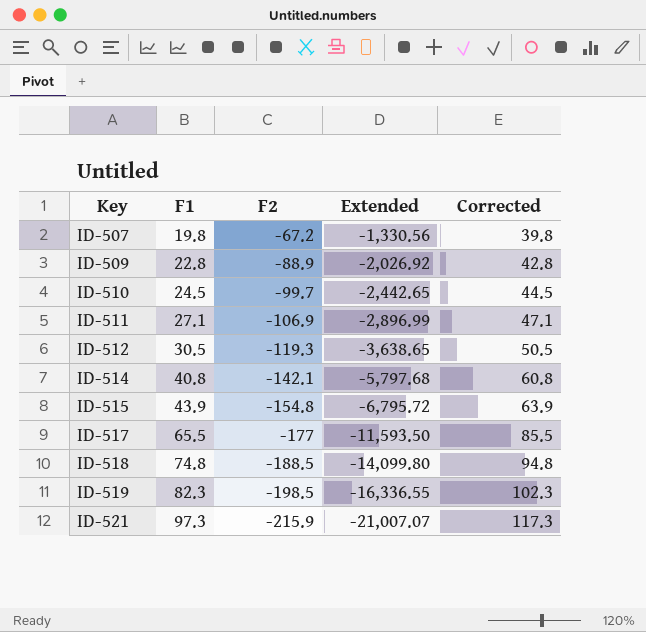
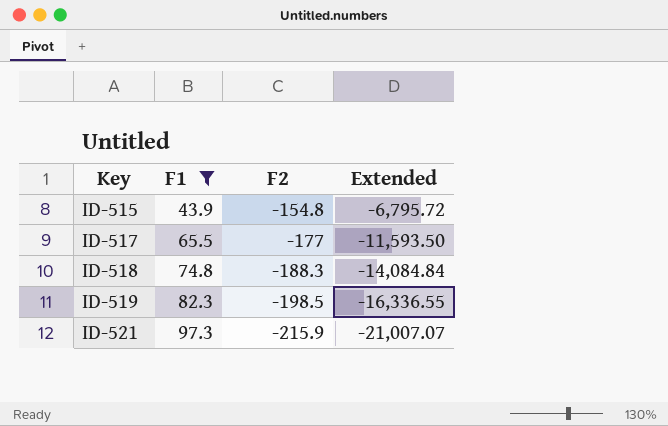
filter: none -> F1 >= 43.9
column Corrected | formula: [F1] + 20 -> none
ID-518 | F2: -188.5 -> -188.3
ID-518 | Extended: -14,099.80 -> -14,084.84

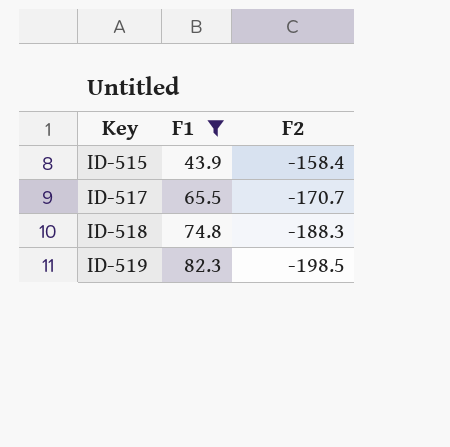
column Extended | formula: [F1] * [F2] -> none
row ID-521: 97.3 | -215.9 | -21,007.07 -> none
ID-515 | F2: -154.8 -> -158.4
ID-517 | F2: -177 -> -170.7

